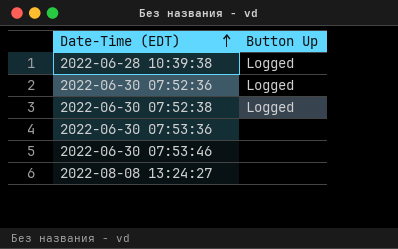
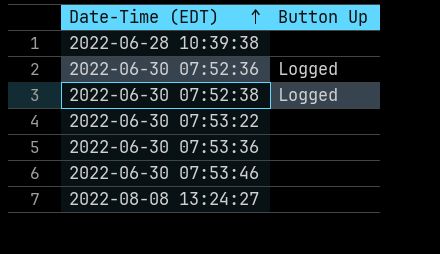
2022-06-28 10:39:38 | Button Up: Logged -> none
row 2022-06-30 07:53:22: none -> none

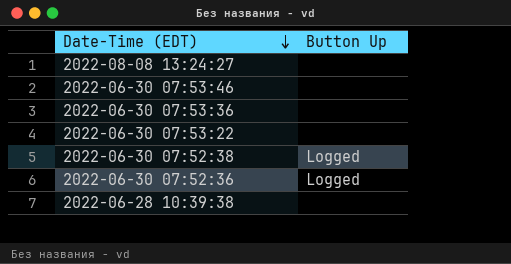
row order: Date-Time (EDT) ascending -> Date-Time (EDT) descending

